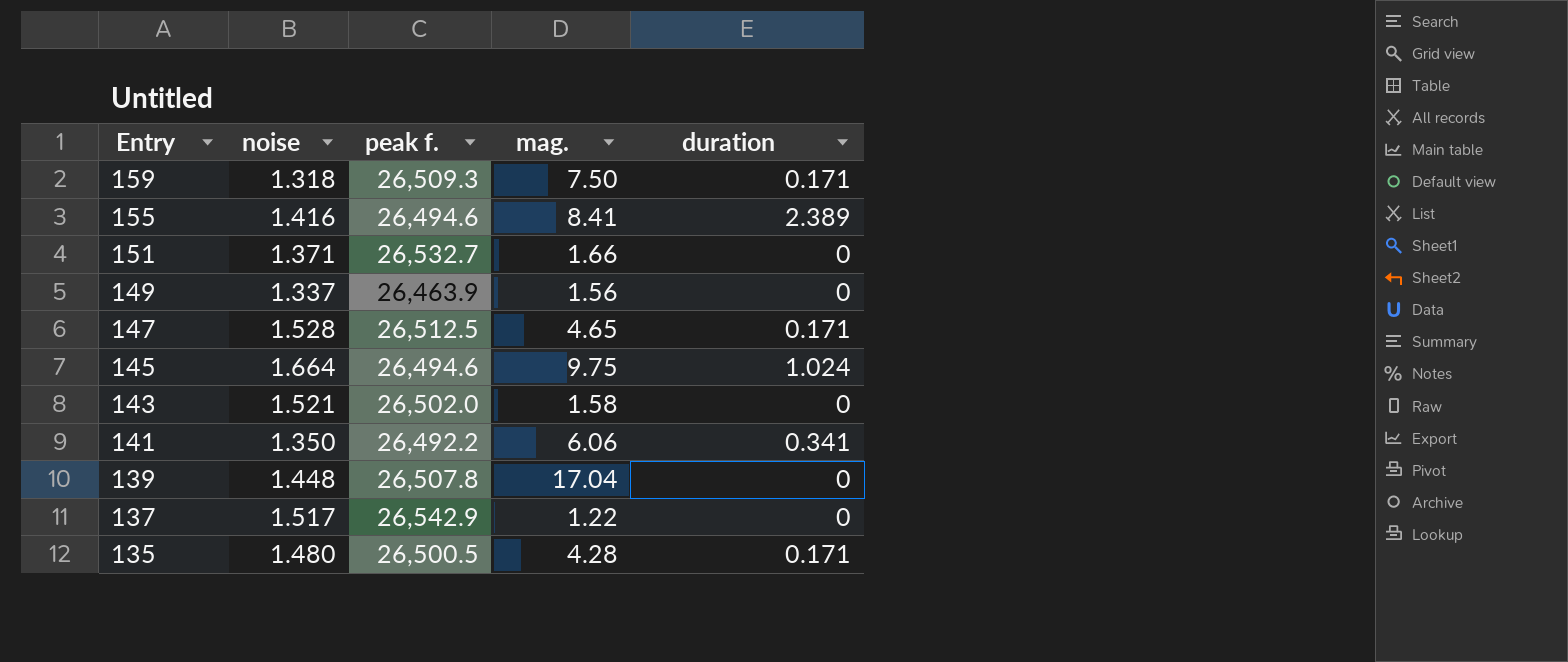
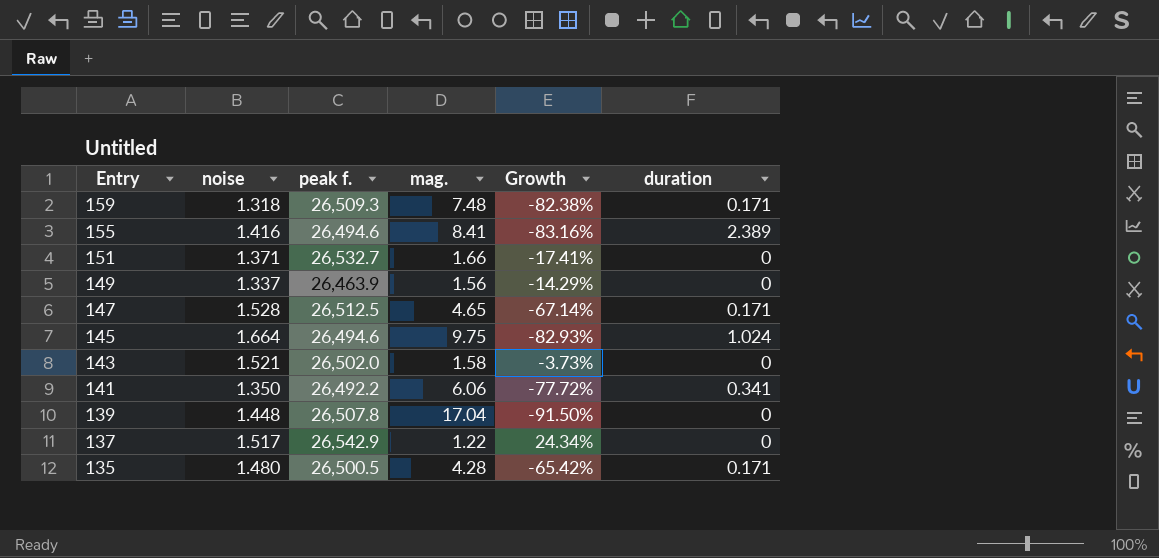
column Growth | formula: none -> ([noise] - [mag.]) / [mag.]
159 | mag.: 7.50 -> 7.48

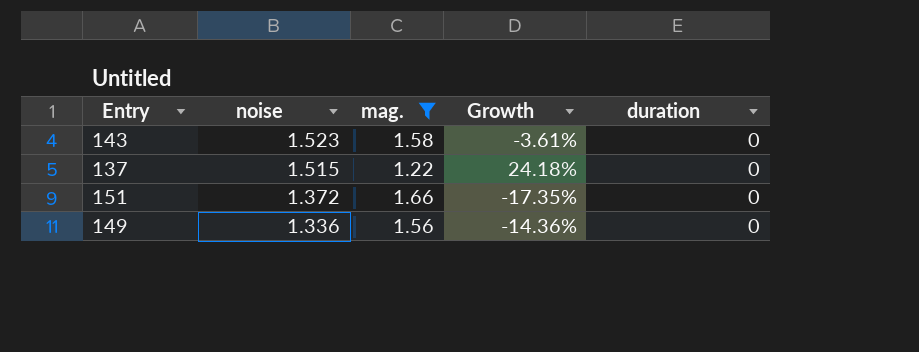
filter: none -> mag. <= 1.66
row order: Entry descending -> noise descending
column peak f. | position: 3 -> none
143 | noise: 1.521 -> 1.523
143 | Growth: -3.73% -> -3.61%
137 | noise: 1.517 -> 1.515
137 | Growth: 24.34% -> 24.18%
151 | noise: 1.371 -> 1.372
151 | Growth: -17.41% -> -17.35%
149 | noise: 1.337 -> 1.336
149 | Growth: -14.29% -> -14.36%

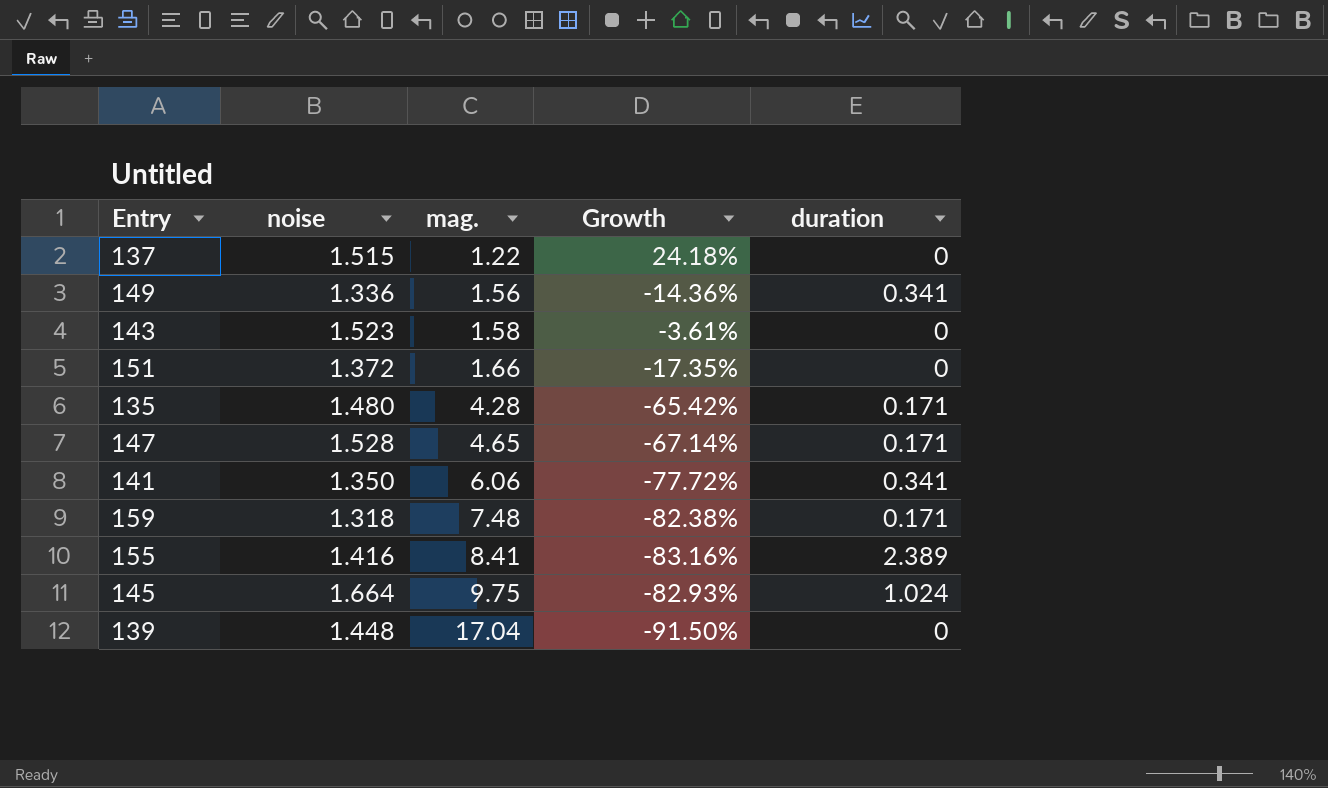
filter: mag. <= 1.66 -> none
row order: noise descending -> mag. ascending
149 | duration: 0 -> 0.341

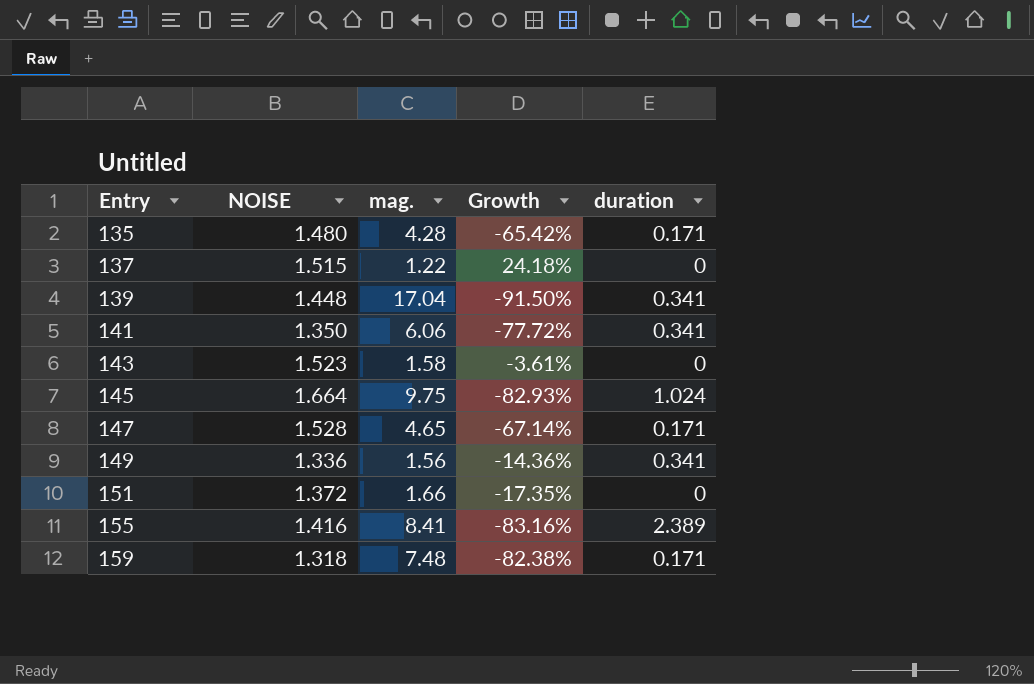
row order: mag. ascending -> Entry ascending
column name: noise -> NOISE
139 | duration: 0 -> 0.341

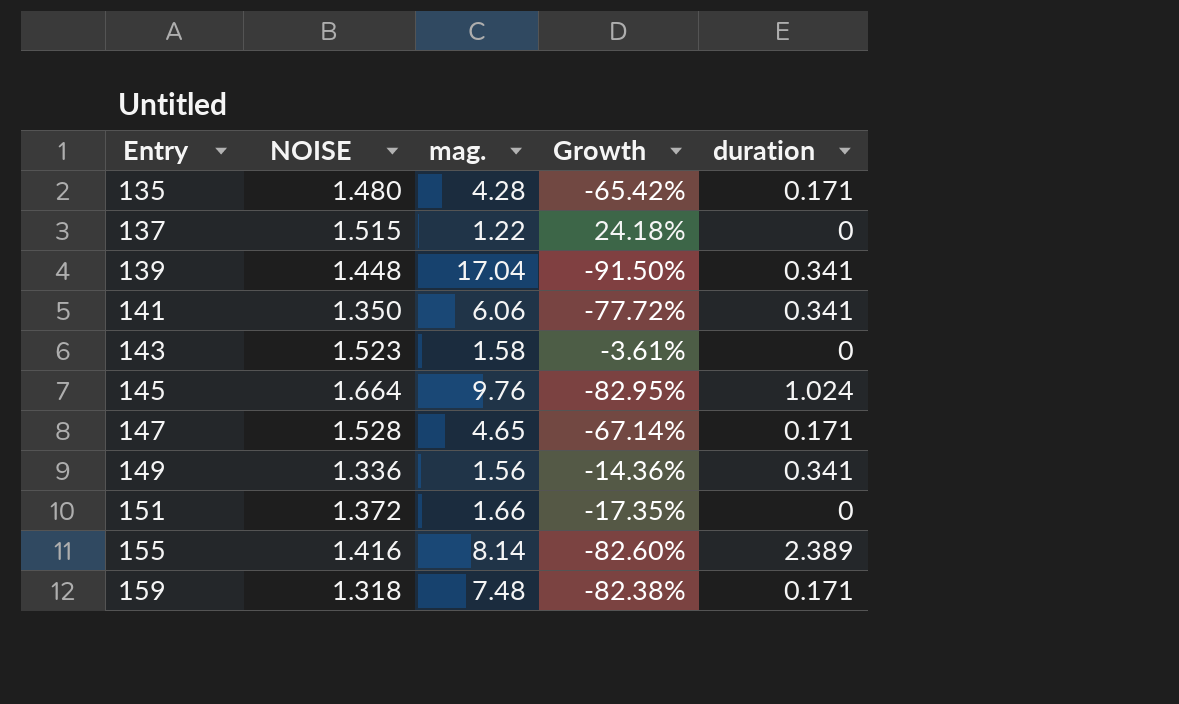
145 | mag.: 9.75 -> 9.76
145 | Growth: -82.93% -> -82.95%
155 | mag.: 8.41 -> 8.14
155 | Growth: -83.16% -> -82.60%

